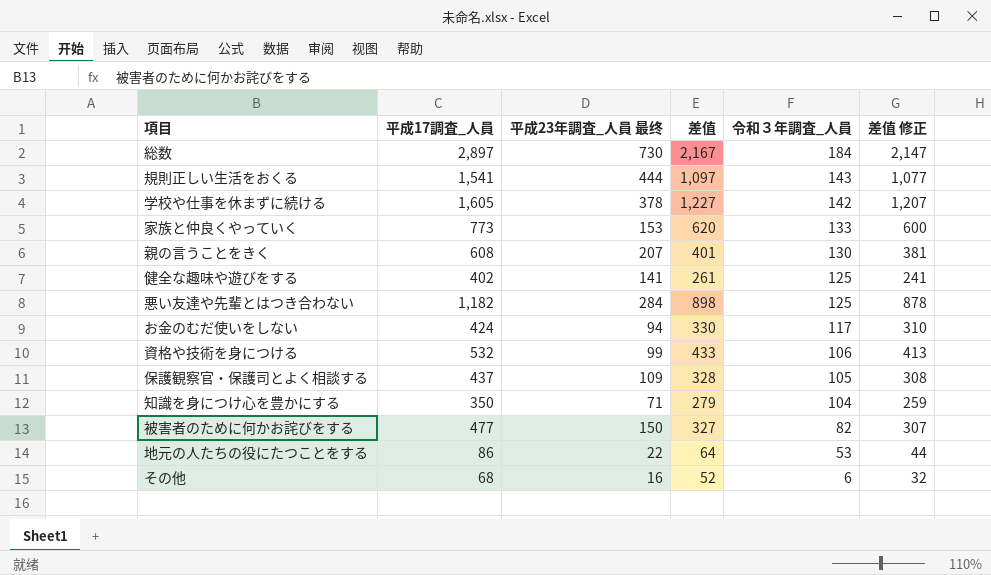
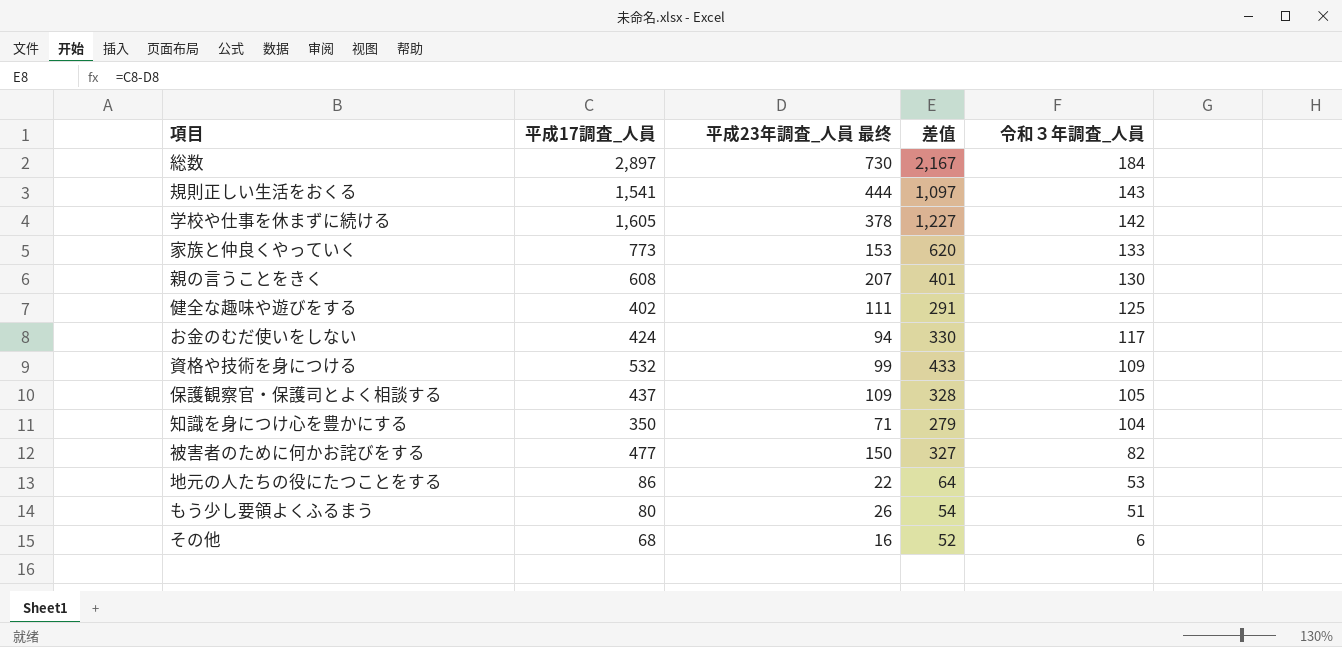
column 差值 修正 | formula: [差值] - 20 -> none
row 悪い友達や先輩とはつき合わない: 1,182 | 284 | 898 | 125 | 878 -> none
健全な趣味や遊びをする | 平成23年調査_人員 最终: 141 -> 111
健全な趣味や遊びをする | 差值: 261 -> 291
資格や技術を身につける | 令和３年調査_人員: 106 -> 109
row もう少し要領よくふるまう: none -> 80 | 26 | 54 | 51

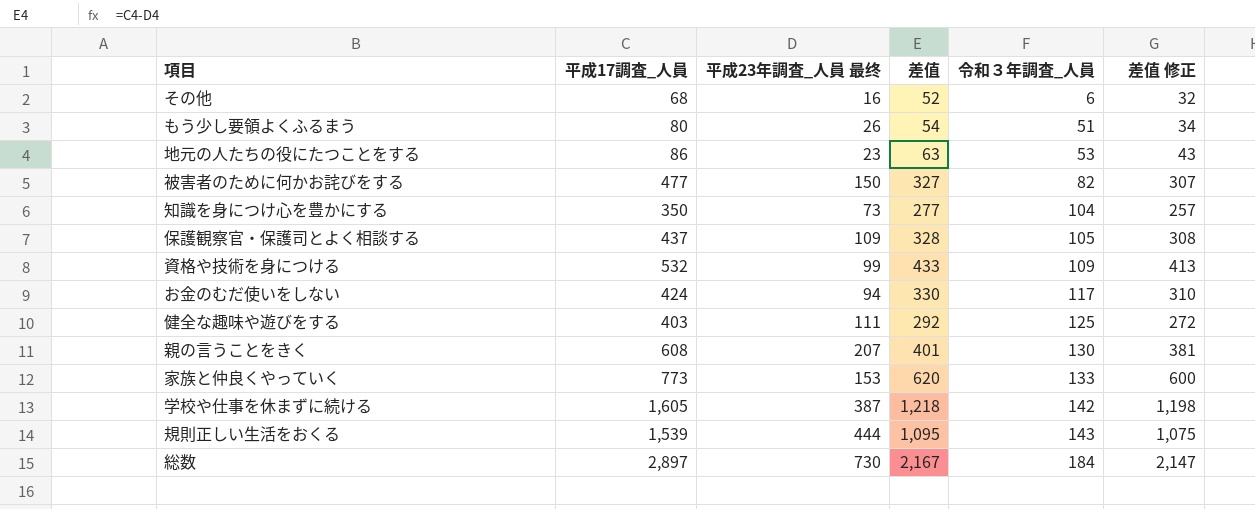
row order: 令和３年調査_人員 descending -> 令和３年調査_人員 ascending
column 差值 修正 | formula: none -> [差值] - 20
地元の人たちの役にたつことをする | 平成23年調査_人員 最终: 22 -> 23
地元の人たちの役にたつことをする | 差值: 64 -> 63
知識を身につけ心を豊かにする | 平成23年調査_人員 最终: 71 -> 73
知識を身につけ心を豊かにする | 差值: 279 -> 277
健全な趣味や遊びをする | 平成17調査_人員: 402 -> 403
健全な趣味や遊びをする | 差值: 291 -> 292
学校や仕事を休まずに続ける | 平成23年調査_人員 最终: 378 -> 387
学校や仕事を休まずに続ける | 差值: 1,227 -> 1,218
規則正しい生活をおくる | 平成17調査_人員: 1,541 -> 1,539
規則正しい生活をおくる | 差值: 1,097 -> 1,095

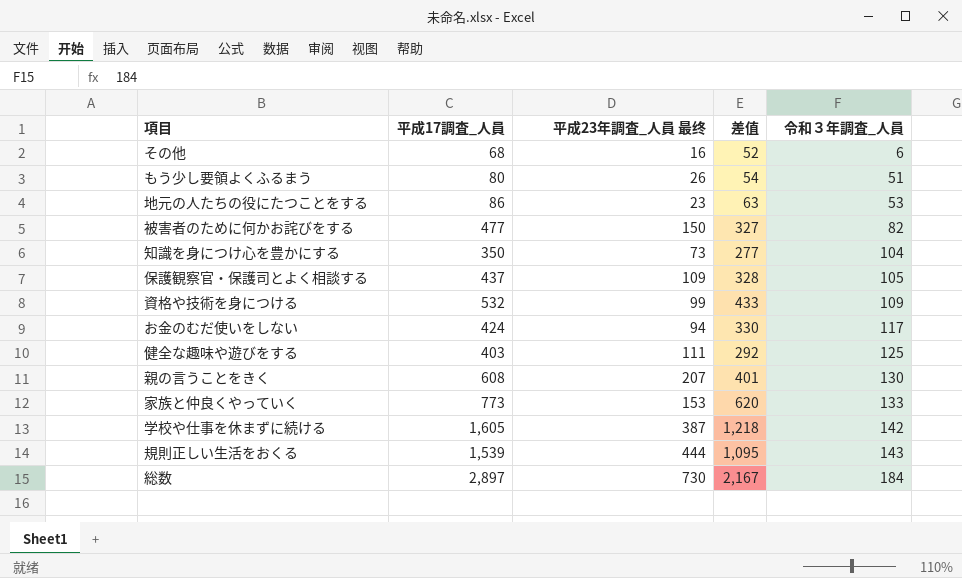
column 差值 修正 | formula: [差值] - 20 -> none

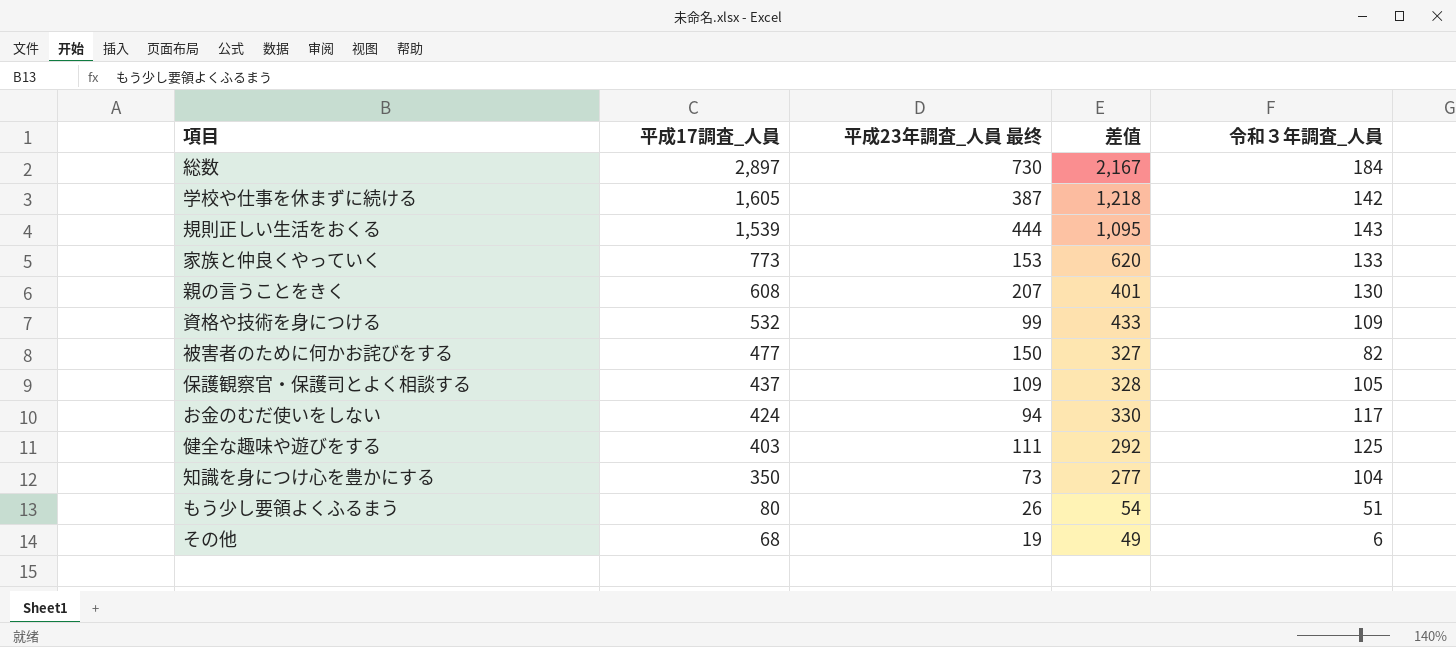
row order: 令和３年調査_人員 ascending -> 平成17調査_人員 descending
row 地元の人たちの役にたつことをする: 86 | 23 | 63 | 53 -> none
その他 | 平成23年調査_人員 最终: 16 -> 19
その他 | 差值: 52 -> 49

